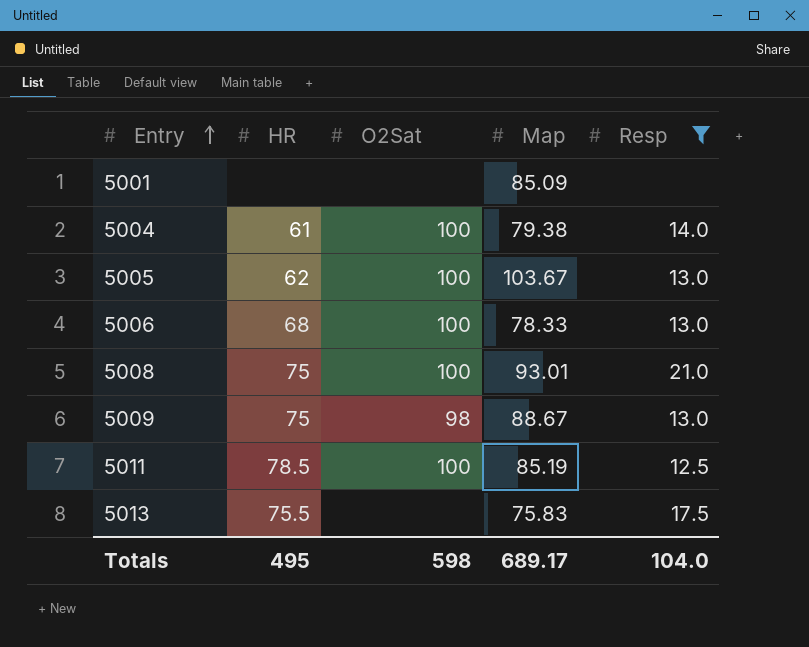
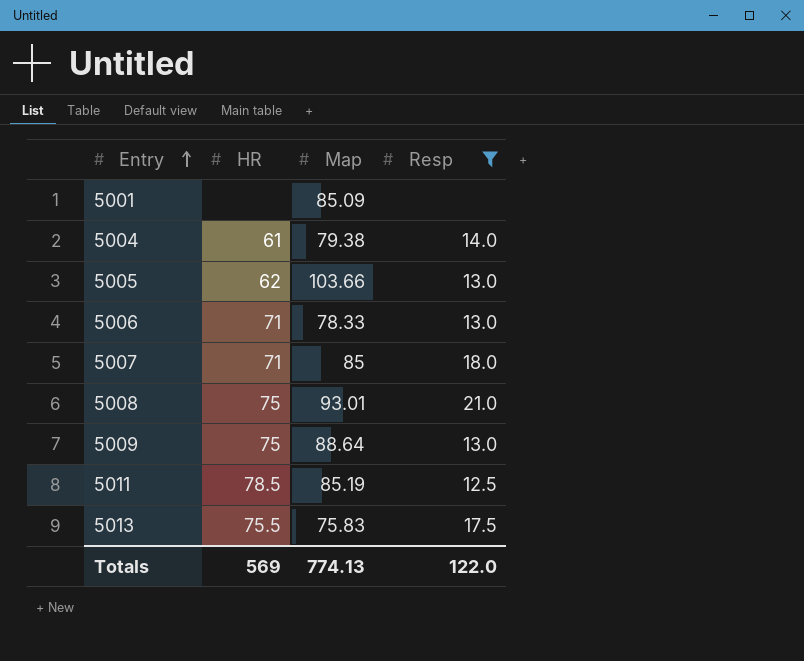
column O2Sat | position: 3 -> none
5005 | Map: 103.67 -> 103.66
5006 | HR: 68 -> 71
row 5007: none -> 71 | 85 | 18.0
5009 | Map: 88.67 -> 88.64
Totals | HR: 495 -> 569
Totals | Map: 689.17 -> 774.13
Totals | Resp: 104.0 -> 122.0

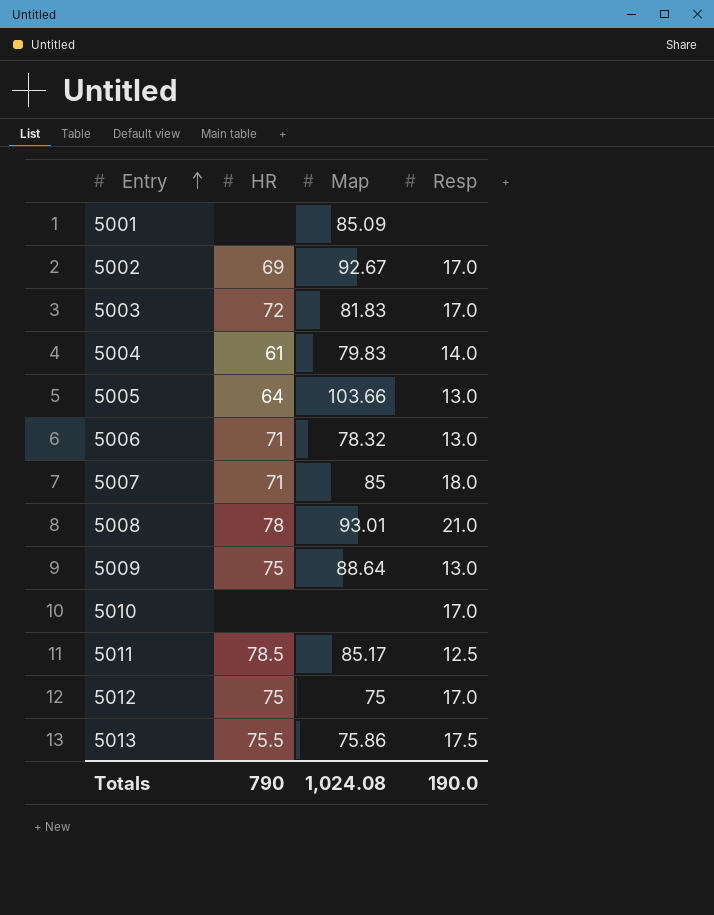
filter: Resp != 17.0 -> none
5004 | Map: 79.38 -> 79.83
5005 | HR: 62 -> 64
5006 | Map: 78.33 -> 78.32
5008 | HR: 75 -> 78
5011 | Map: 85.19 -> 85.17
5013 | Map: 75.83 -> 75.86
Totals | HR: 569 -> 790
Totals | Map: 774.13 -> 1,024.08
Totals | Resp: 122.0 -> 190.0

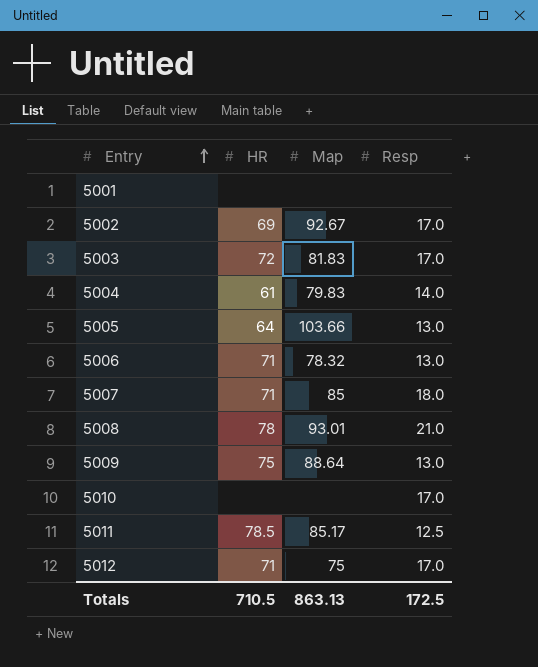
row 5013: 75.5 | 75.86 | 17.5 -> none
5001 | Map: 85.09 -> none
5012 | HR: 75 -> 71
Totals | HR: 790 -> 710.5
Totals | Map: 1,024.08 -> 863.13
Totals | Resp: 190.0 -> 172.5

